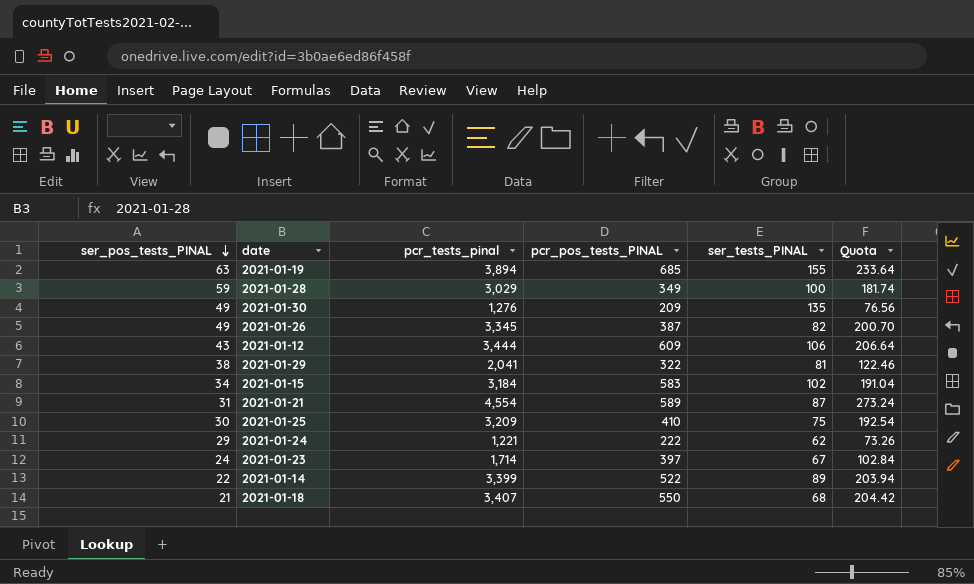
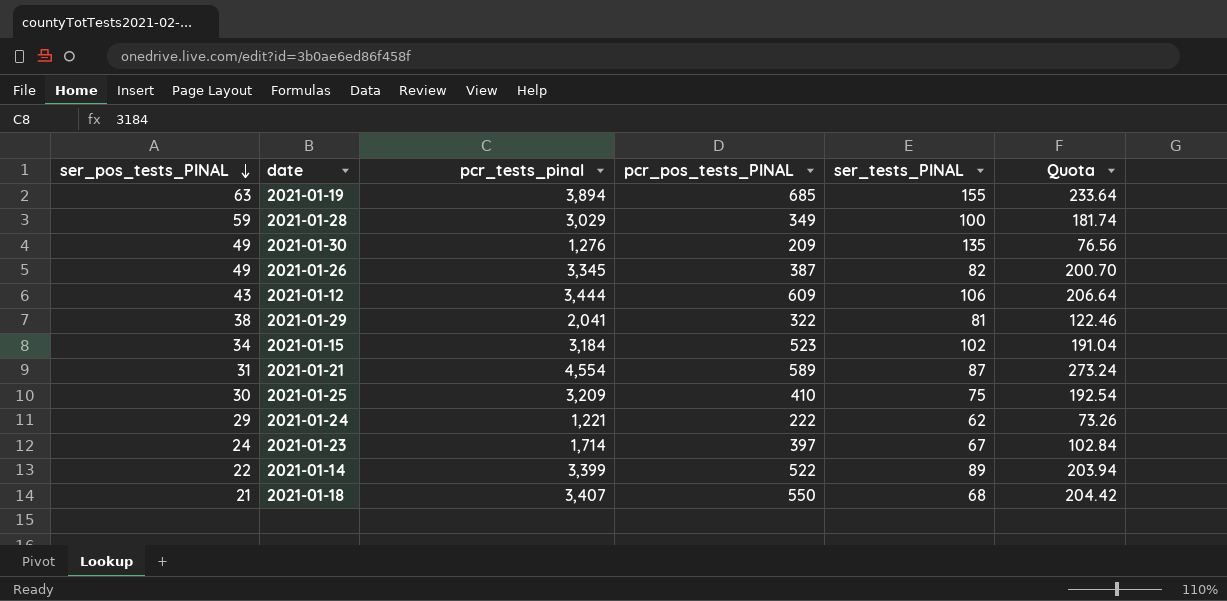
2021-01-15 | pcr_pos_tests_PINAL: 583 -> 523

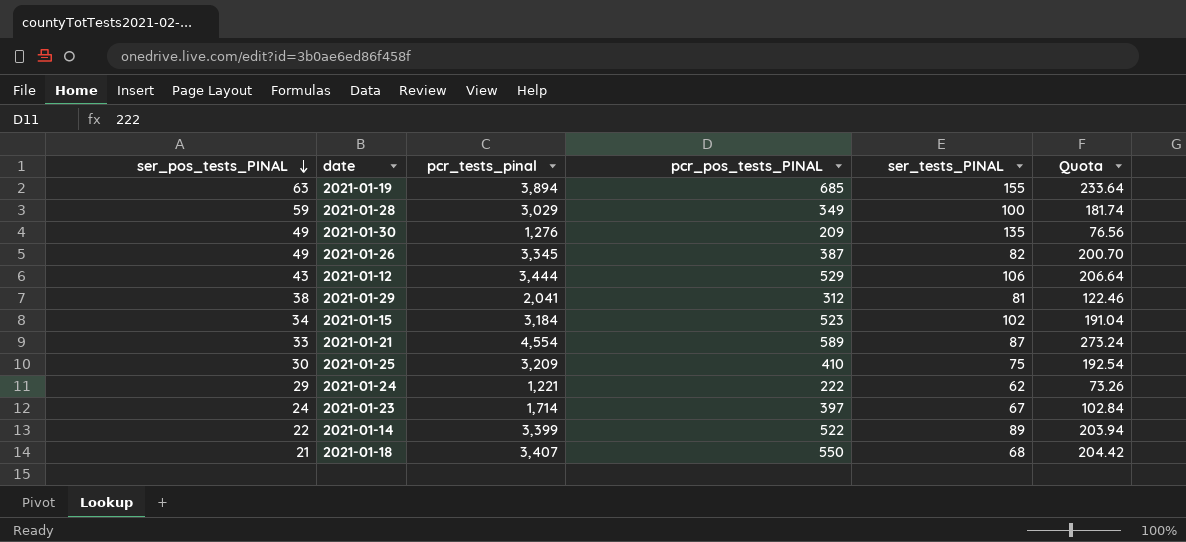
2021-01-12 | pcr_pos_tests_PINAL: 609 -> 529
2021-01-29 | pcr_pos_tests_PINAL: 322 -> 312
2021-01-21 | ser_pos_tests_PINAL: 31 -> 33

